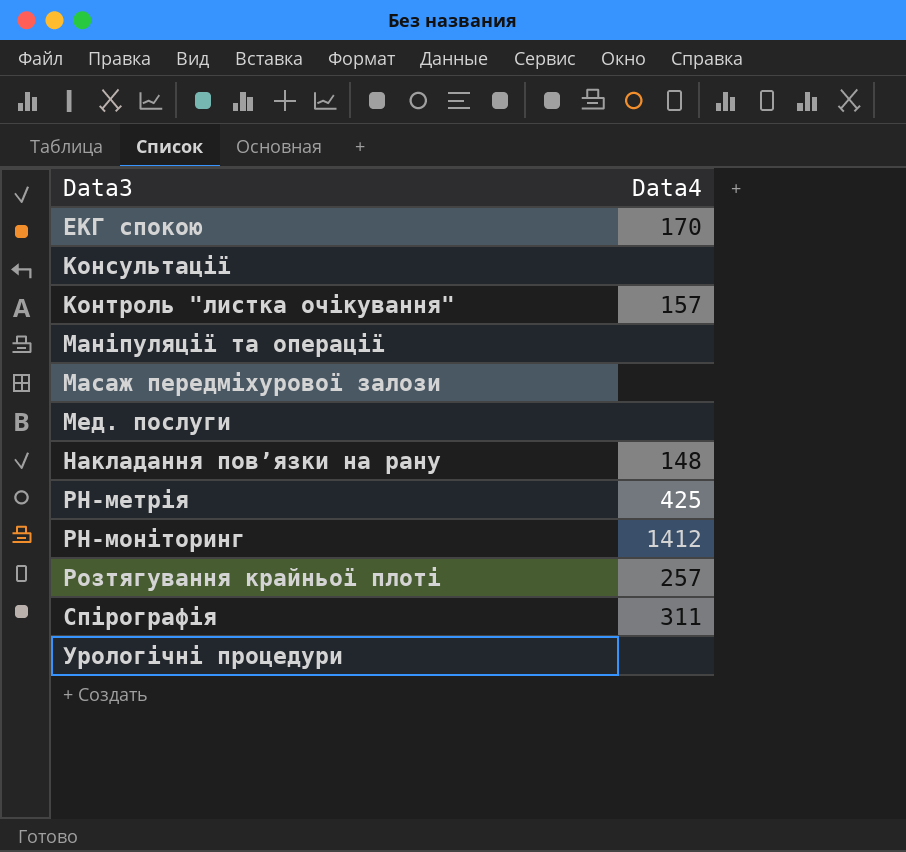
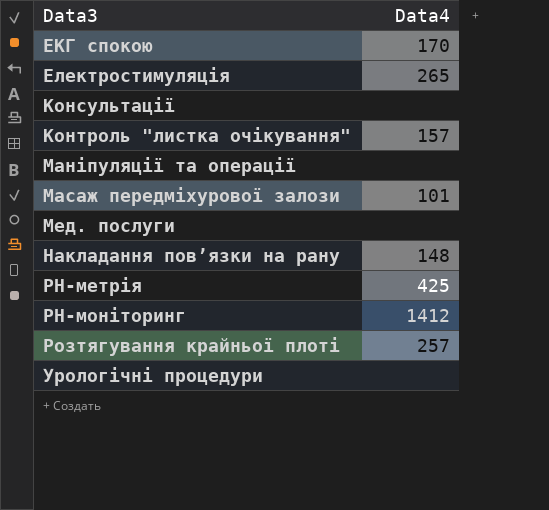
row Спірографія: 311 -> none
row Електростимуляція: none -> 265
Масаж передміхурової залози | Data4: none -> 101

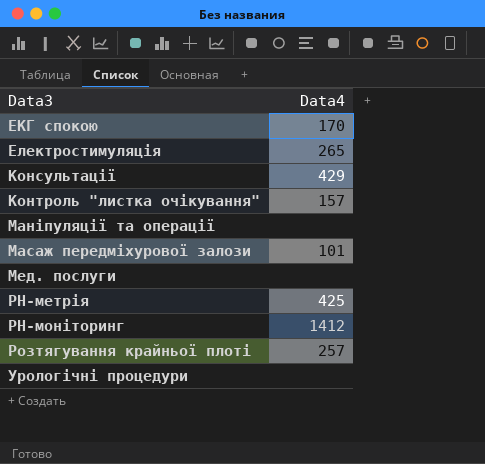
row Накладання пов’язки на рану: 148 -> none
Консультації | Data4: none -> 429

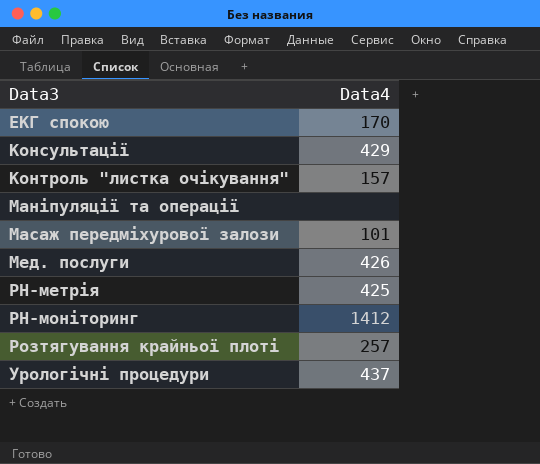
row Електростимуляція: 265 -> none
Мед. послуги | Data4: none -> 426
Урологічні процедури | Data4: none -> 437

